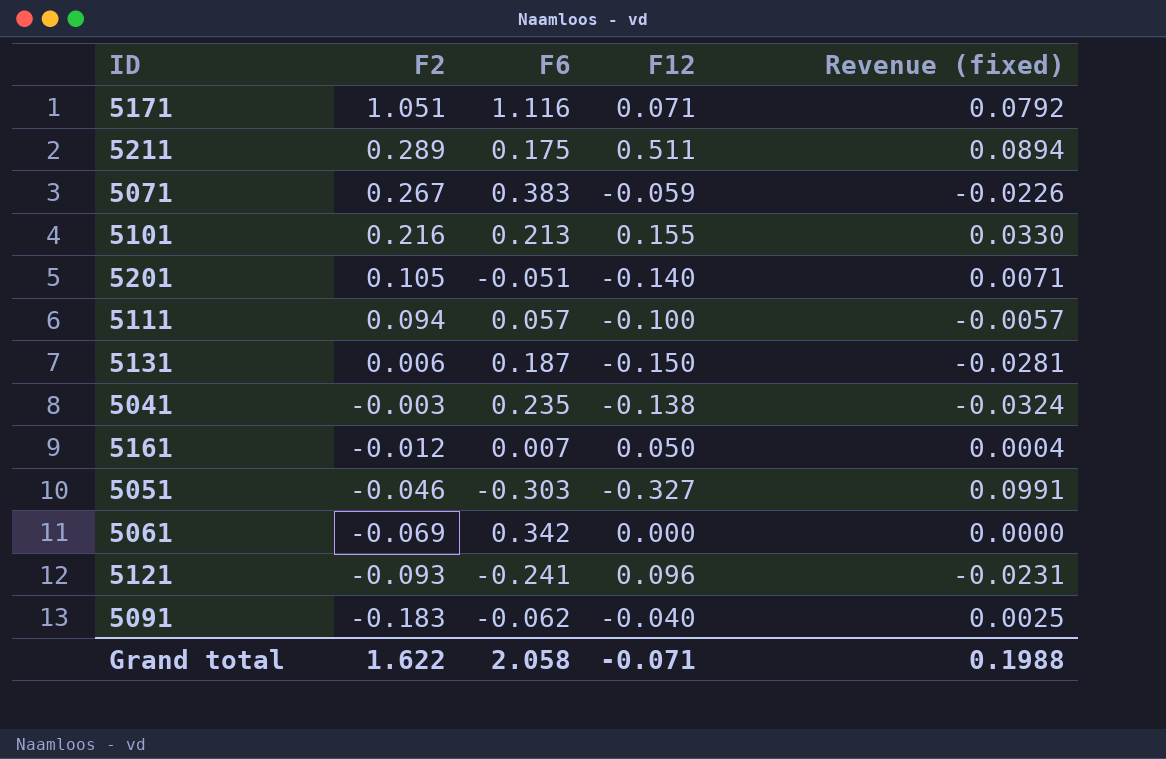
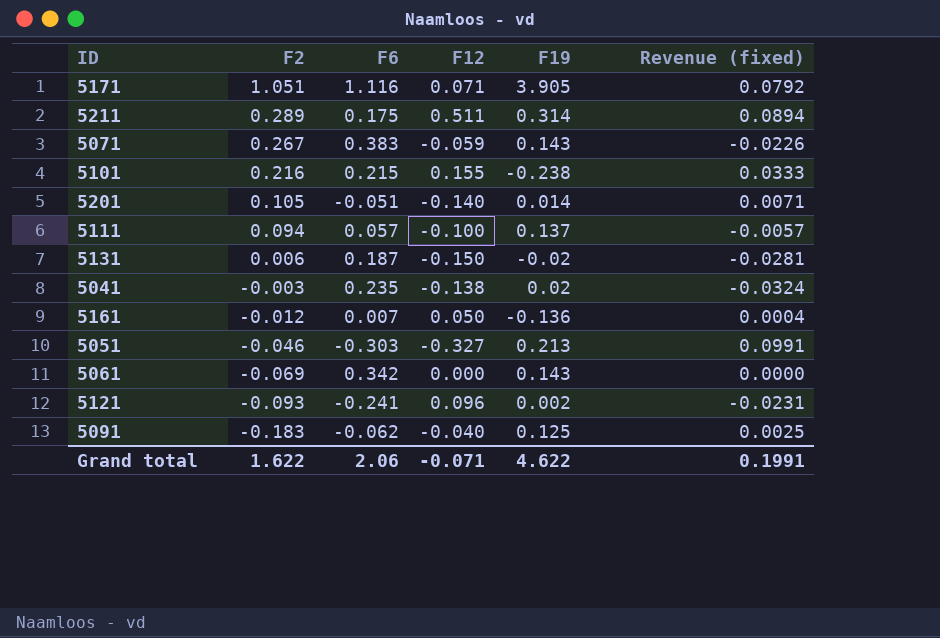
column F19 | position: none -> 5
5101 | F6: 0.213 -> 0.215
5101 | Revenue (fixed): 0.0330 -> 0.0333
Grand total | F6: 2.058 -> 2.06
Grand total | Revenue (fixed): 0.1988 -> 0.1991

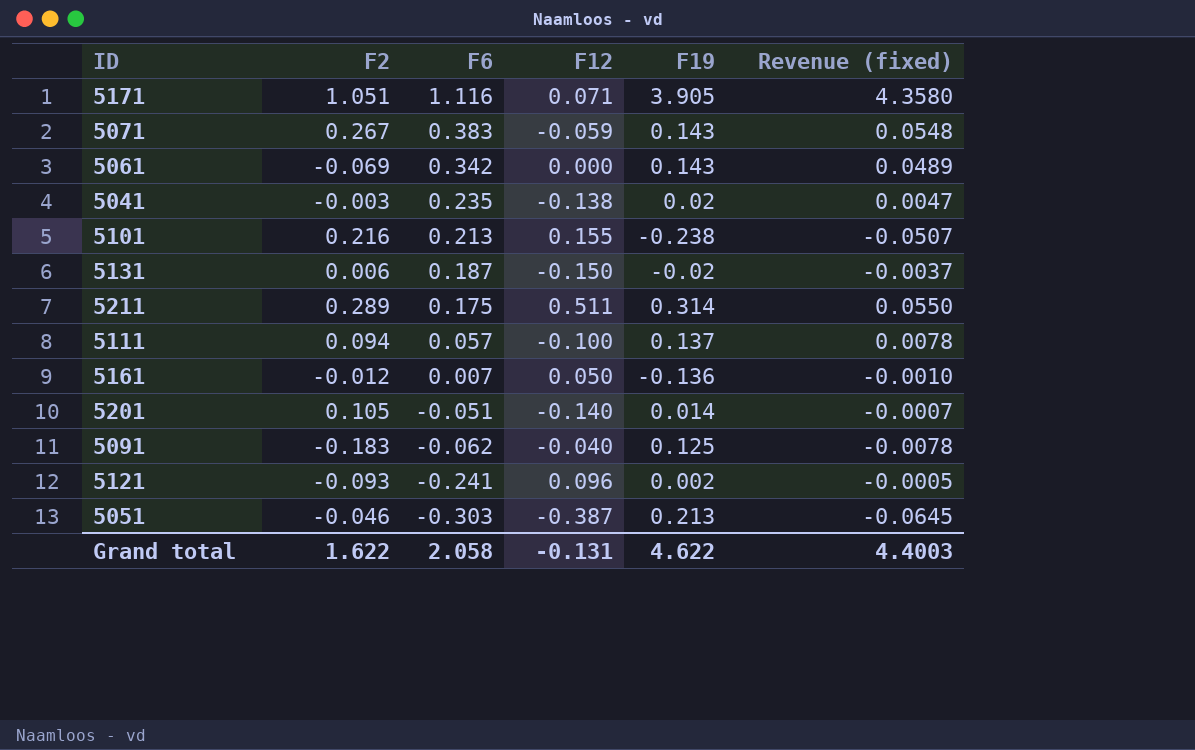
row order: F2 descending -> F6 descending
column Revenue (fixed) | formula: [F6] * [F12] -> [F6] * [F19]
5101 | F6: 0.215 -> 0.213
5051 | F12: -0.327 -> -0.387
Grand total | F6: 2.06 -> 2.058
Grand total | F12: -0.071 -> -0.131
Grand total | Revenue (fixed): 0.1991 -> 4.4003

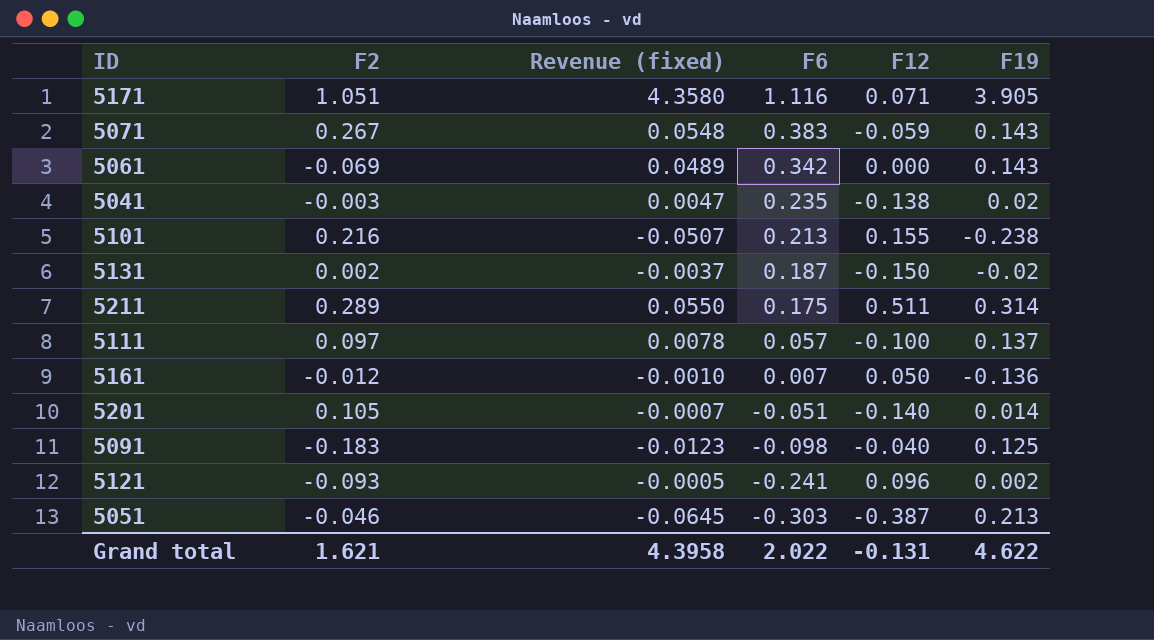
column Revenue (fixed) | position: 6 -> 3
5131 | F2: 0.006 -> 0.002
5111 | F2: 0.094 -> 0.097
5091 | Revenue (fixed): -0.0078 -> -0.0123
5091 | F6: -0.062 -> -0.098
Grand total | F2: 1.622 -> 1.621
Grand total | Revenue (fixed): 4.4003 -> 4.3958
Grand total | F6: 2.058 -> 2.022

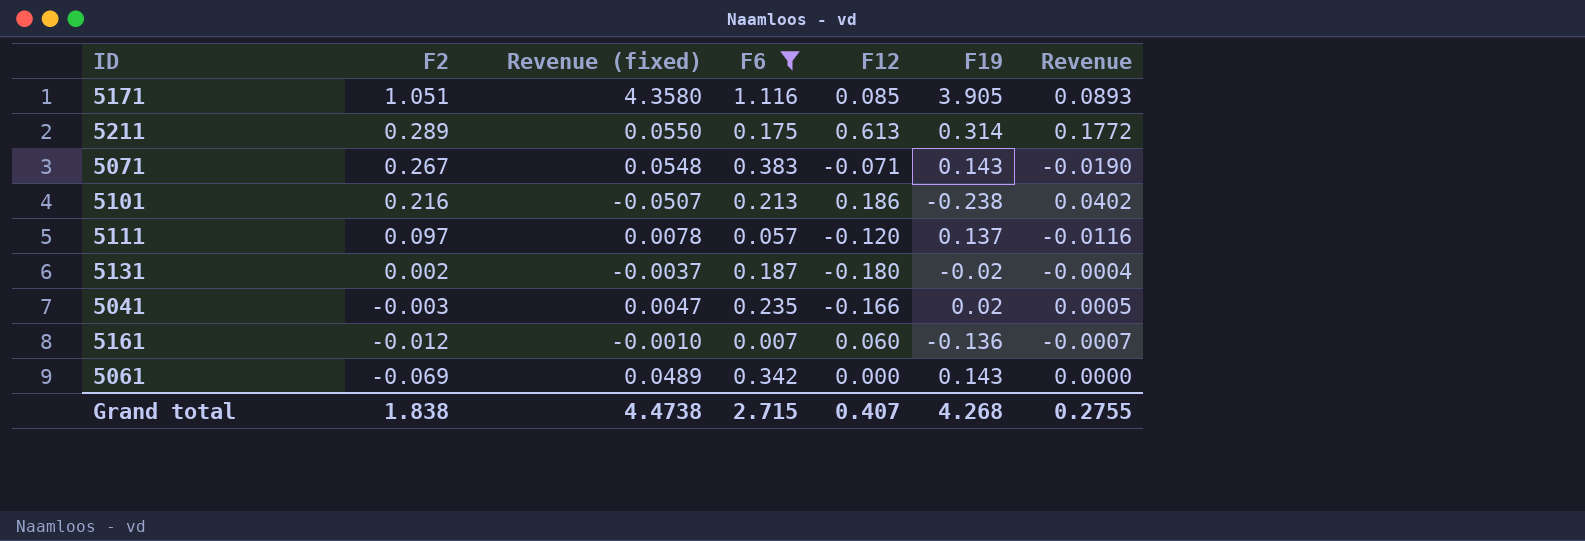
filter: none -> F6 >= 0.007
row order: F6 descending -> F2 descending
column Revenue | formula: none -> [F2] * [F12]
5171 | F12: 0.071 -> 0.085
5211 | F12: 0.511 -> 0.613
5071 | F12: -0.059 -> -0.071
5101 | F12: 0.155 -> 0.186
5111 | F12: -0.100 -> -0.120
5131 | F12: -0.150 -> -0.180
5041 | F12: -0.138 -> -0.166
5161 | F12: 0.050 -> 0.060
Grand total | F2: 1.621 -> 1.838
Grand total | Revenue (fixed): 4.3958 -> 4.4738
Grand total | F6: 2.022 -> 2.715
Grand total | F12: -0.131 -> 0.407
Grand total | F19: 4.622 -> 4.268

